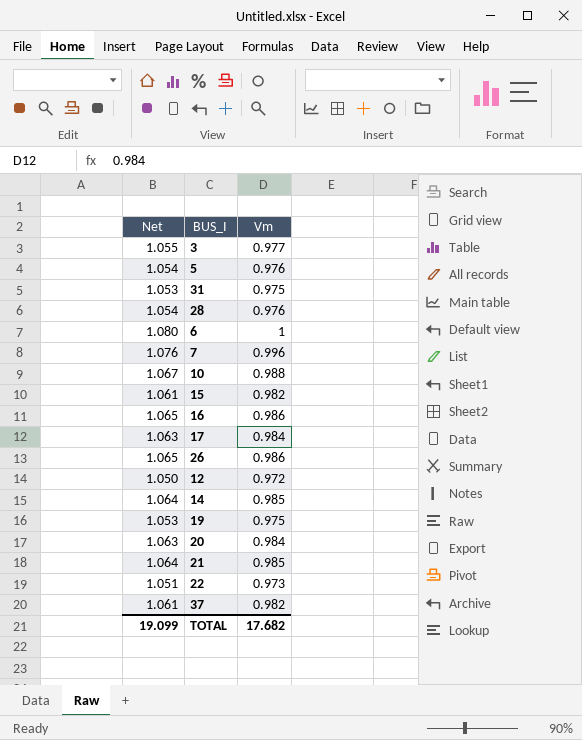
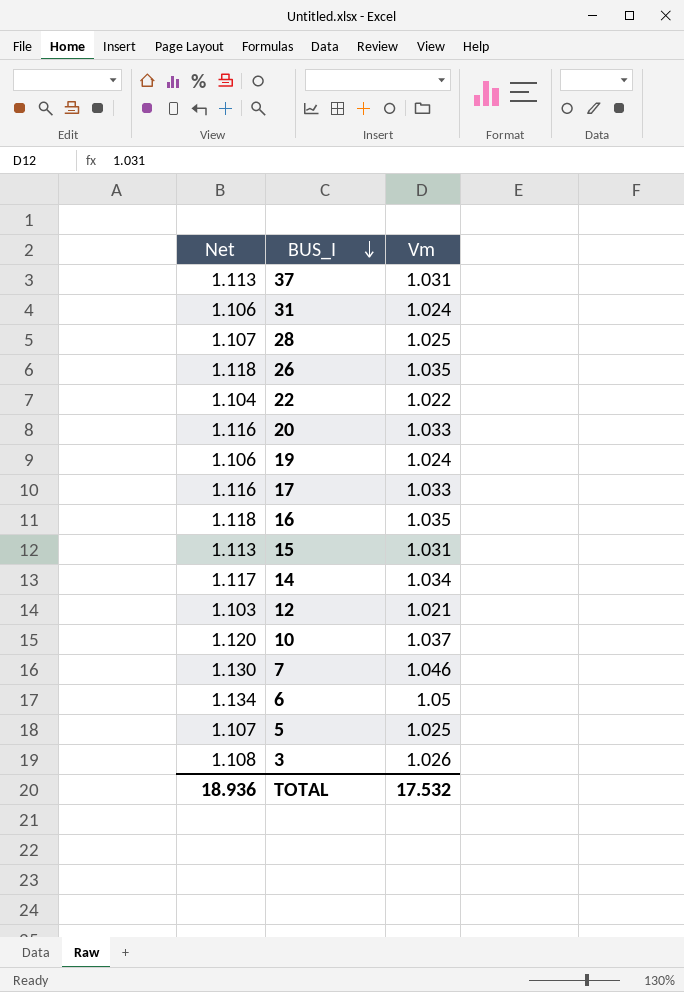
row order: none -> BUS_I descending
row 21: 1.064 | 0.985 -> none
37 | Net: 1.061 -> 1.113
37 | Vm: 0.982 -> 1.031
31 | Net: 1.053 -> 1.106
31 | Vm: 0.975 -> 1.024
28 | Net: 1.054 -> 1.107
28 | Vm: 0.976 -> 1.025
26 | Net: 1.065 -> 1.118
26 | Vm: 0.986 -> 1.035
22 | Net: 1.051 -> 1.104
22 | Vm: 0.973 -> 1.022
20 | Net: 1.063 -> 1.116
20 | Vm: 0.984 -> 1.033
19 | Net: 1.053 -> 1.106
19 | Vm: 0.975 -> 1.024
17 | Net: 1.063 -> 1.116
17 | Vm: 0.984 -> 1.033
16 | Net: 1.065 -> 1.118
16 | Vm: 0.986 -> 1.035
15 | Net: 1.061 -> 1.113
15 | Vm: 0.982 -> 1.031
14 | Net: 1.064 -> 1.117
14 | Vm: 0.985 -> 1.034
12 | Net: 1.050 -> 1.103
12 | Vm: 0.972 -> 1.021
10 | Net: 1.067 -> 1.120
10 | Vm: 0.988 -> 1.037
7 | Net: 1.076 -> 1.130
7 | Vm: 0.996 -> 1.046
6 | Net: 1.080 -> 1.134
6 | Vm: 1 -> 1.05
5 | Net: 1.054 -> 1.107
5 | Vm: 0.976 -> 1.025
3 | Net: 1.055 -> 1.108
3 | Vm: 0.977 -> 1.026
TOTAL | Net: 19.099 -> 18.936
TOTAL | Vm: 17.682 -> 17.532

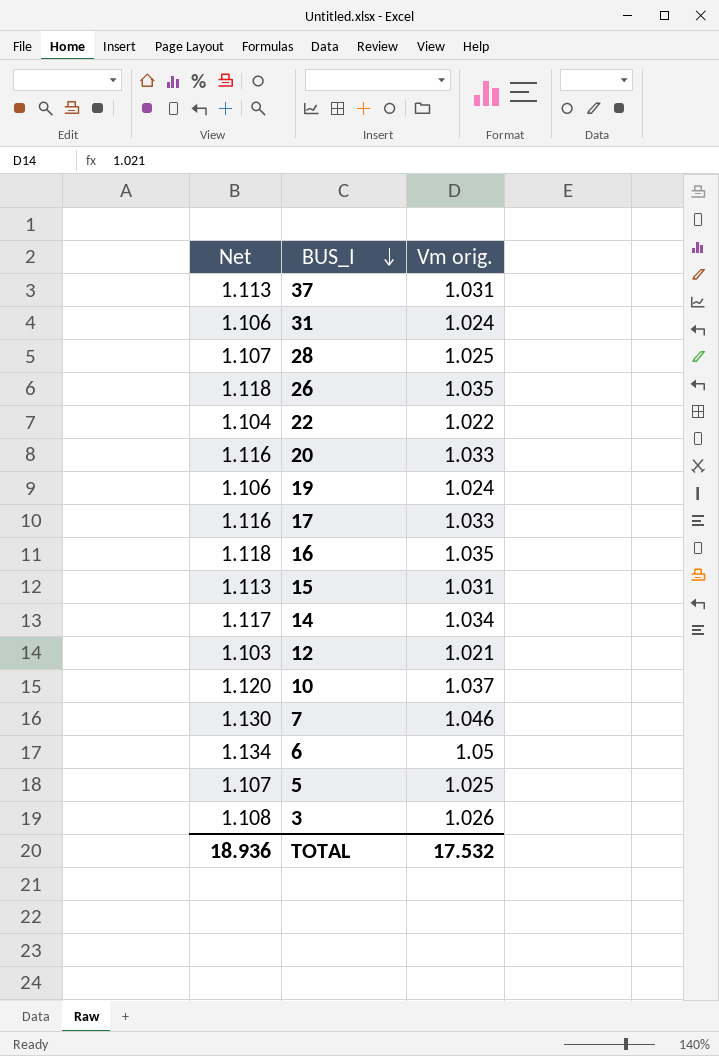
column name: Vm -> Vm orig.

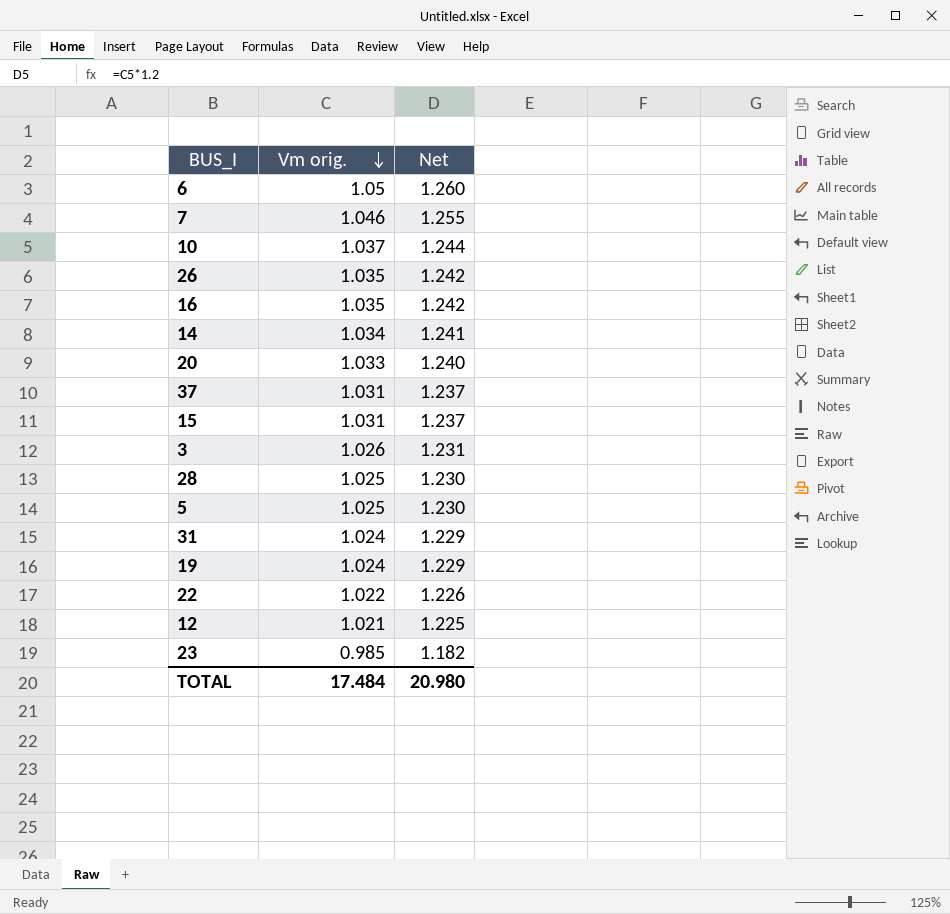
row order: BUS_I descending -> Vm orig. descending
column Net | formula: [Vm orig.] * 1.08 -> [Vm orig.] * 1.2
column Net | position: 1 -> 3
row 17: 1.116 | 1.033 -> none
row 23: none -> 0.985 | 1.182
TOTAL | Vm orig.: 17.532 -> 17.484
TOTAL | Net: 18.936 -> 20.980

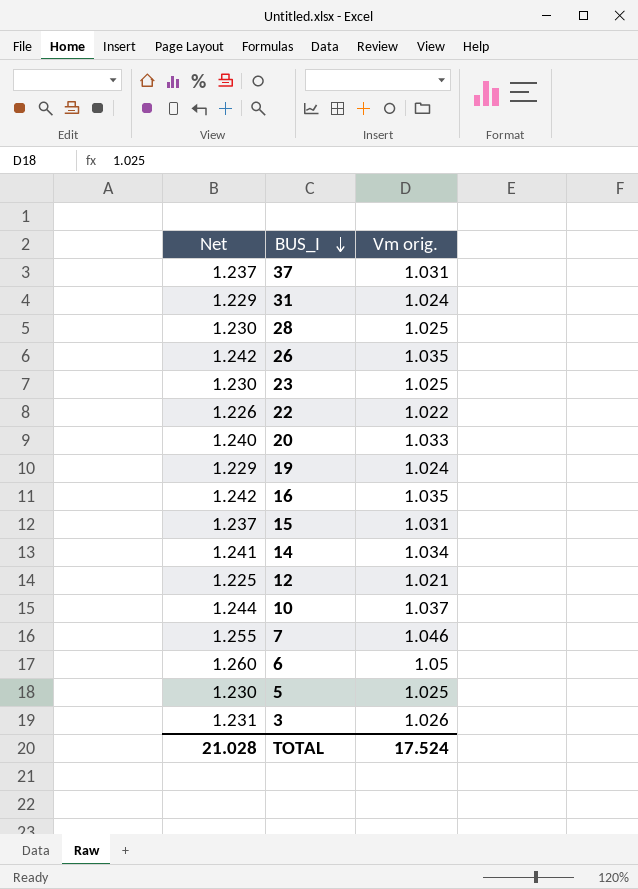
row order: Vm orig. descending -> BUS_I descending
column Net | position: 3 -> 1
23 | Net: 1.182 -> 1.230
23 | Vm orig.: 0.985 -> 1.025
TOTAL | Net: 20.980 -> 21.028
TOTAL | Vm orig.: 17.484 -> 17.524

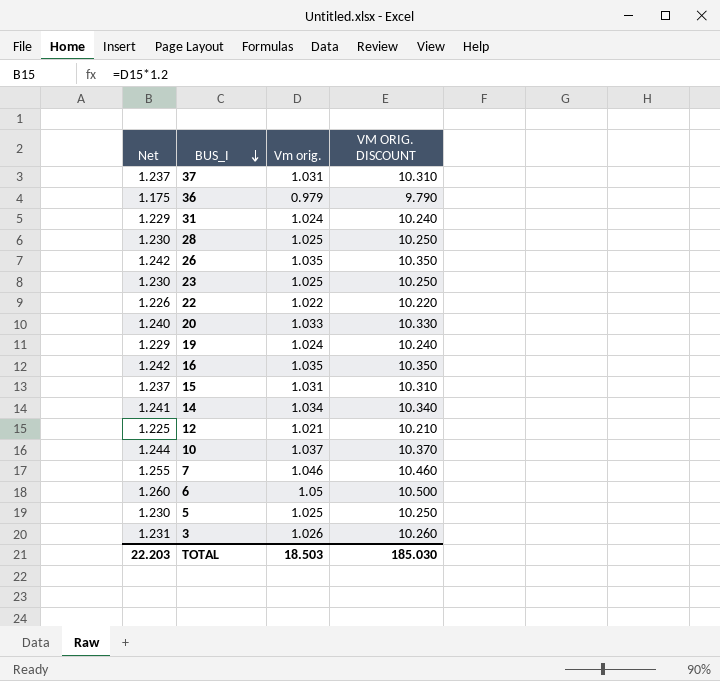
column VM ORIG. DISCOUNT | formula: none -> [Vm orig.] * 10
row 36: none -> 1.175 | 0.979 | 9.790
TOTAL | Net: 21.028 -> 22.203
TOTAL | Vm orig.: 17.524 -> 18.503

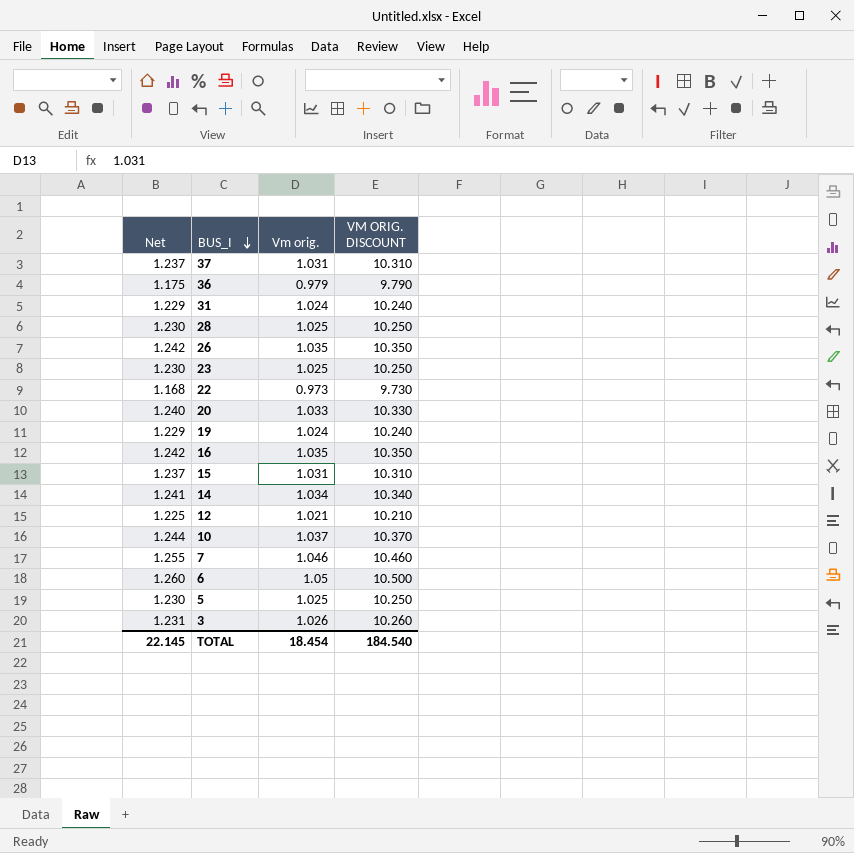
22 | Net: 1.226 -> 1.168
22 | Vm orig.: 1.022 -> 0.973
22 | VM ORIG. DISCOUNT: 10.220 -> 9.730
TOTAL | Net: 22.203 -> 22.145
TOTAL | Vm orig.: 18.503 -> 18.454
TOTAL | VM ORIG. DISCOUNT: 185.030 -> 184.540

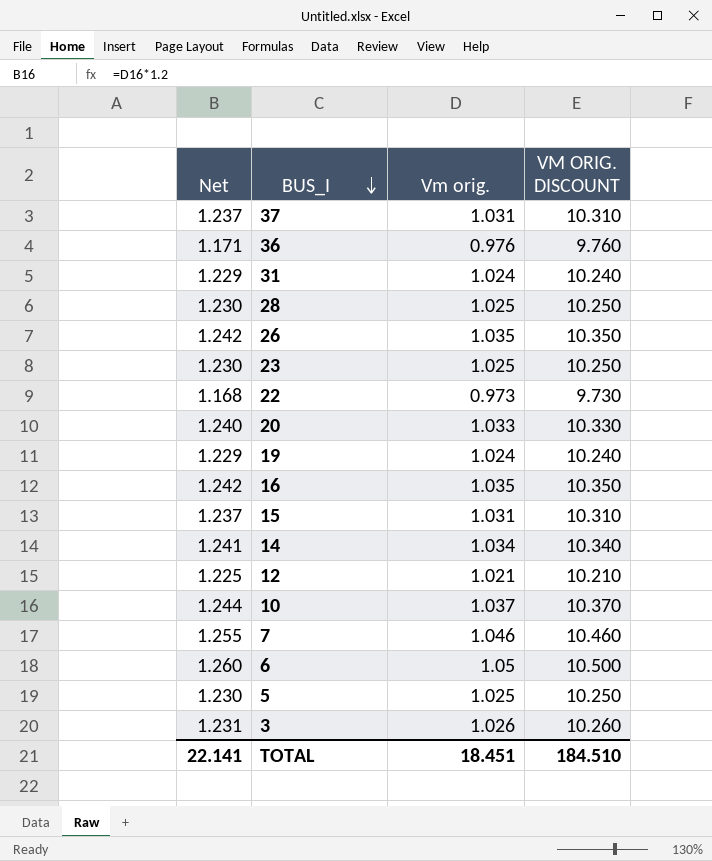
36 | Net: 1.175 -> 1.171
36 | Vm orig.: 0.979 -> 0.976
36 | VM ORIG. DISCOUNT: 9.790 -> 9.760
TOTAL | Net: 22.145 -> 22.141
TOTAL | Vm orig.: 18.454 -> 18.451
TOTAL | VM ORIG. DISCOUNT: 184.540 -> 184.510

